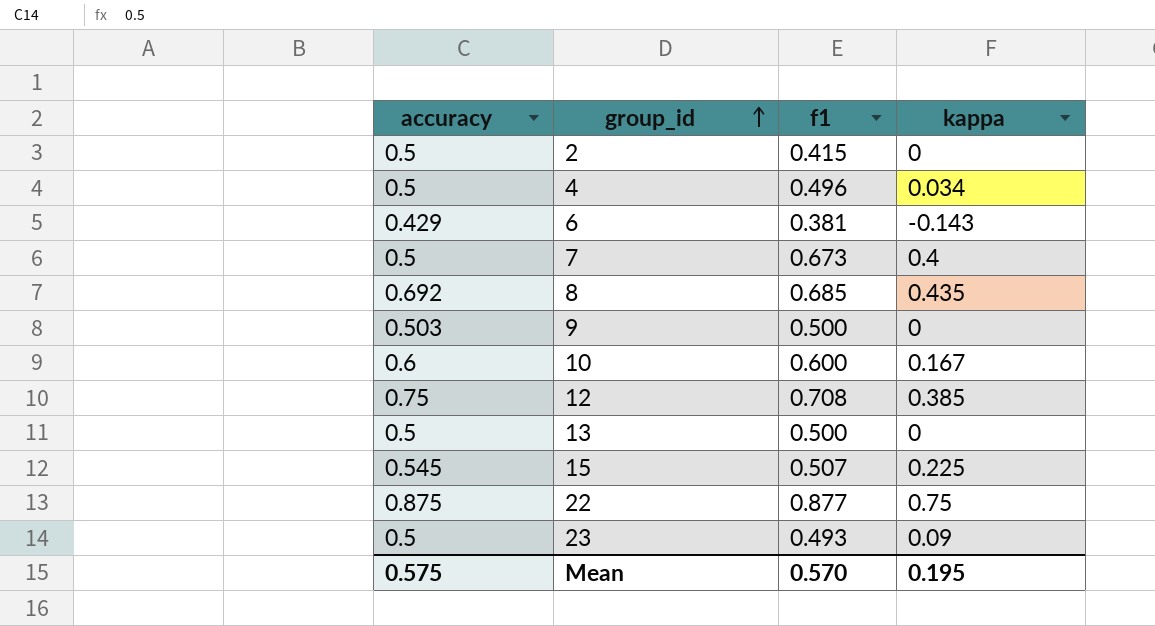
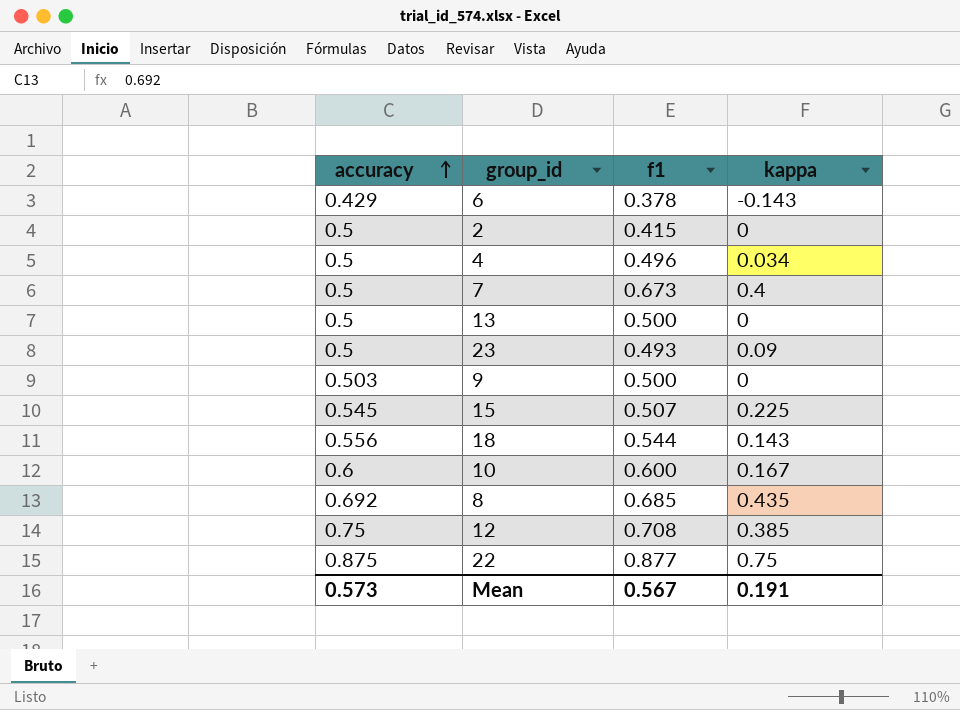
row order: group_id ascending -> accuracy ascending
6 | f1: 0.381 -> 0.378
row 18: none -> 0.556 | 0.544 | 0.143
Mean | accuracy: 0.575 -> 0.573
Mean | f1: 0.570 -> 0.567
Mean | kappa: 0.195 -> 0.191

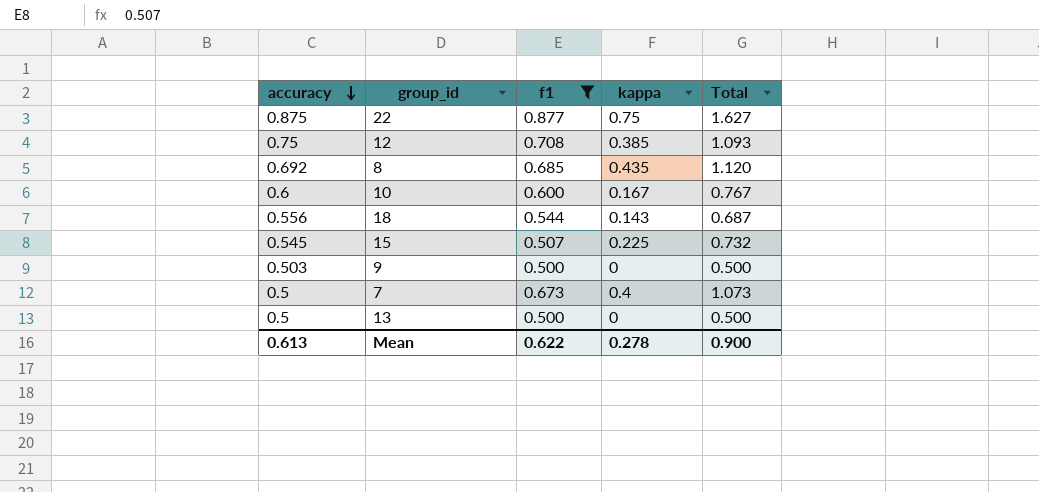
filter: none -> f1 >= 0.500
row order: accuracy ascending -> accuracy descending
column Total | formula: none -> [f1] + [kappa]
Mean | accuracy: 0.573 -> 0.613
Mean | f1: 0.567 -> 0.622
Mean | kappa: 0.191 -> 0.278

